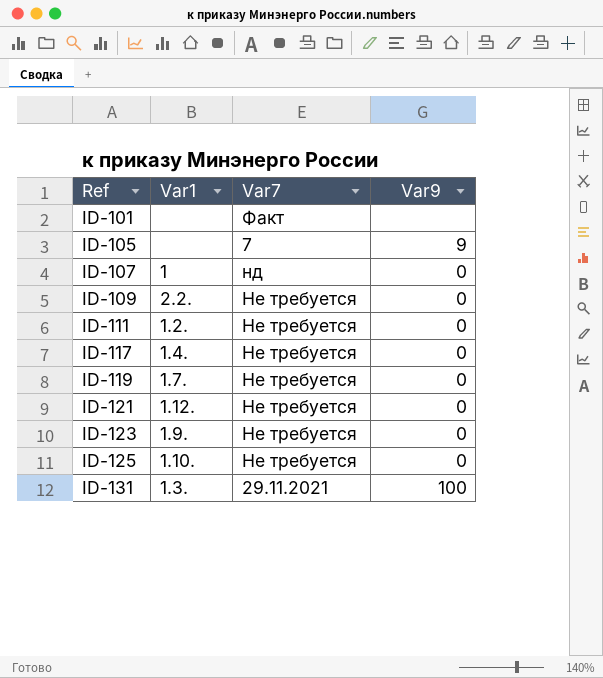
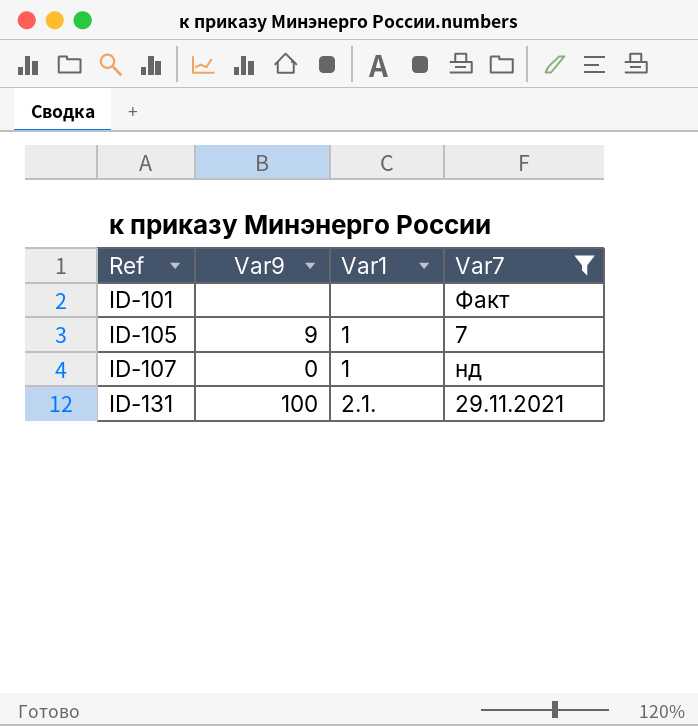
filter: none -> Var7 != Не требуется
column Var9 | position: 4 -> 2
ID-105 | Var1: none -> 1
ID-131 | Var1: 1.3. -> 2.1.

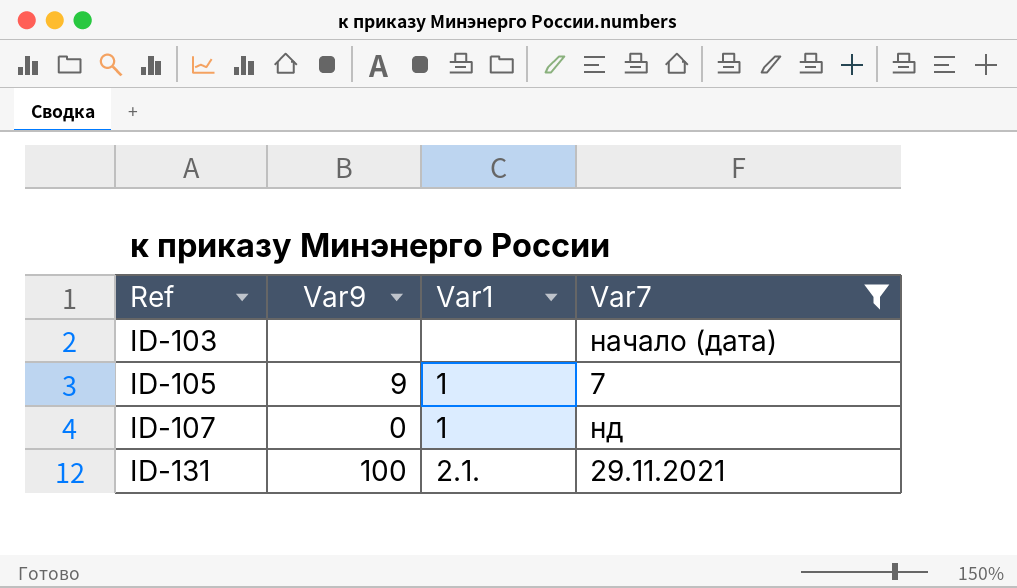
row ID-101: none | none | Факт -> none
row ID-103: none -> none | none | начало (дата)

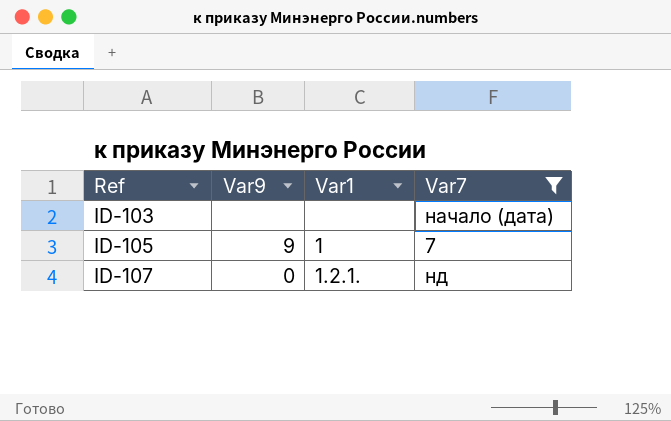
row ID-131: 100 | 2.1. | 29.11.2021 -> none
ID-107 | Var1: 1 -> 1.2.1.

